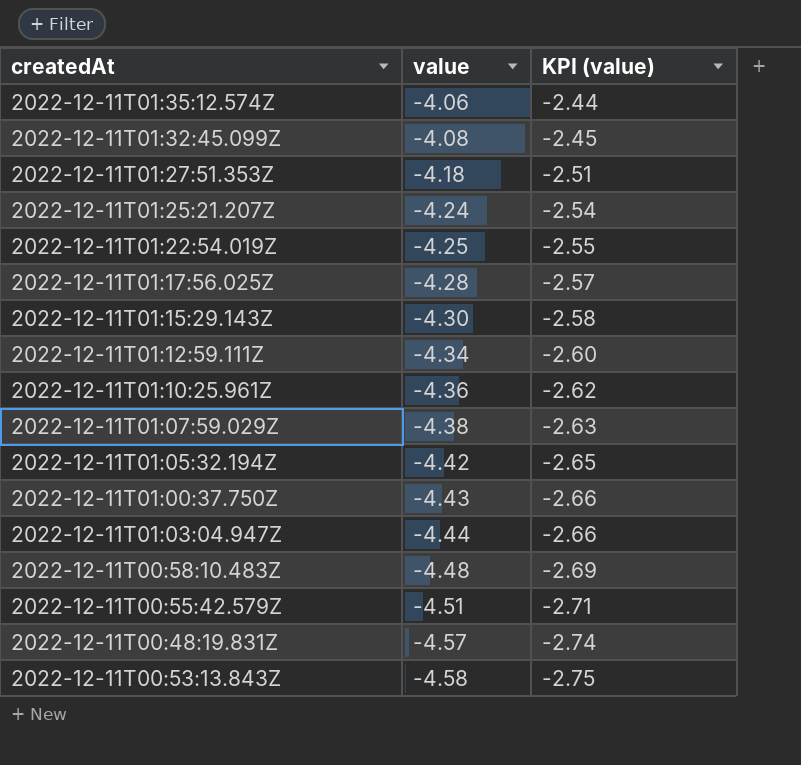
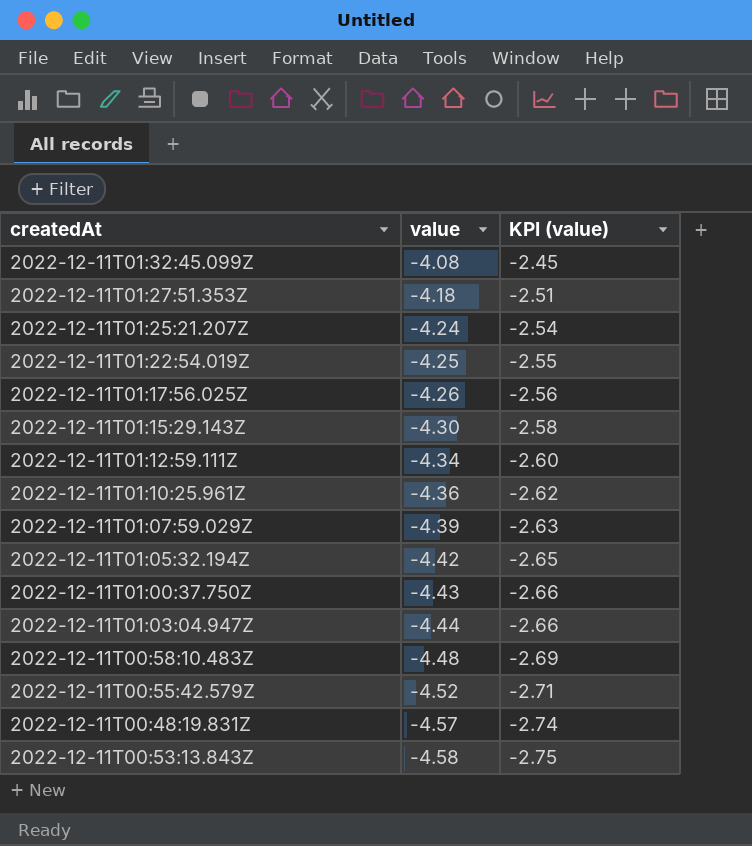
row 2022-12-11T01:35:12.574Z: -4.06 | -2.44 -> none
2022-12-11T01:17:56.025Z | value: -4.28 -> -4.26
2022-12-11T01:17:56.025Z | KPI (value): -2.57 -> -2.56
2022-12-11T01:07:59.029Z | value: -4.38 -> -4.39
2022-12-11T00:55:42.579Z | value: -4.51 -> -4.52

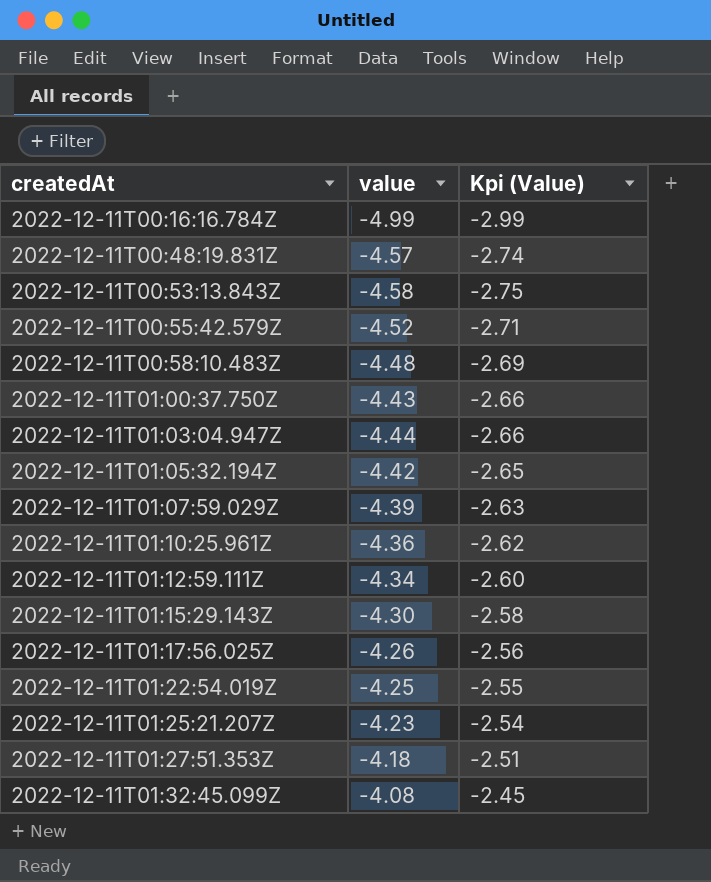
row order: value descending -> createdAt ascending
column name: KPI (value) -> Kpi (Value)
row 2022-12-11T00:16:16.784Z: none -> -4.99 | -2.99
2022-12-11T01:25:21.207Z | value: -4.24 -> -4.23

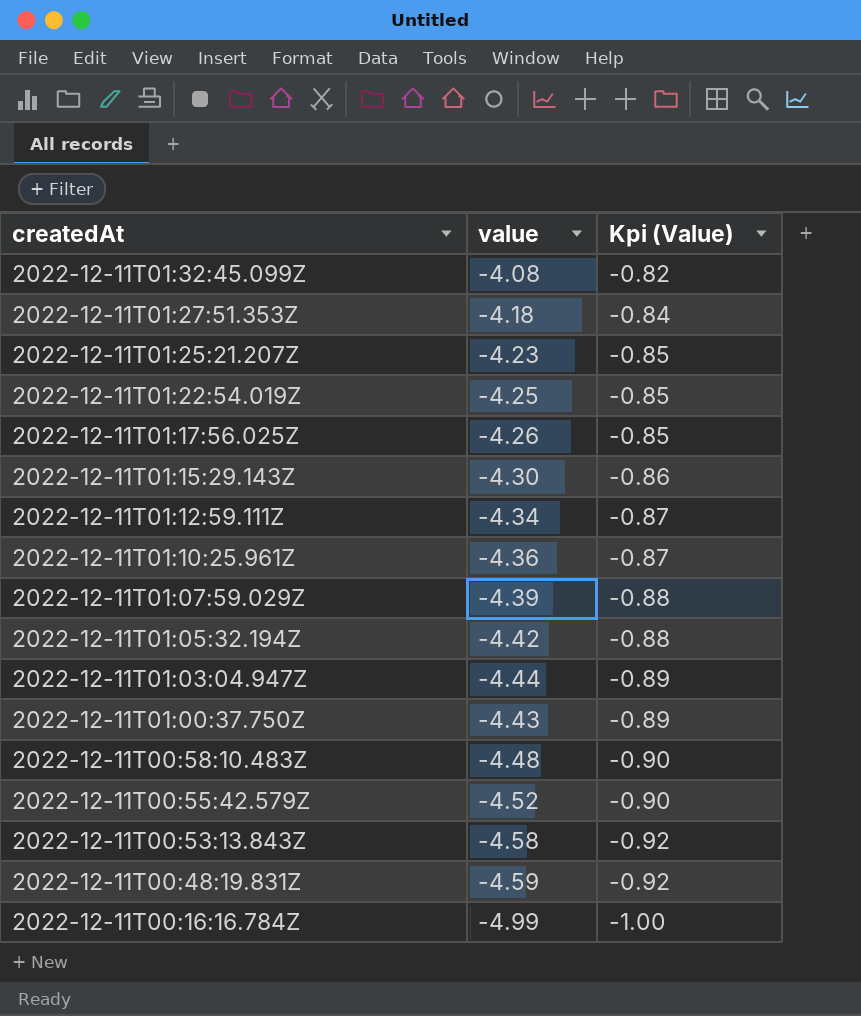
row order: createdAt ascending -> createdAt descending
column Kpi (Value) | formula: [value] * 0.6 -> [value] * 0.2
2022-12-11T00:48:19.831Z | value: -4.57 -> -4.59

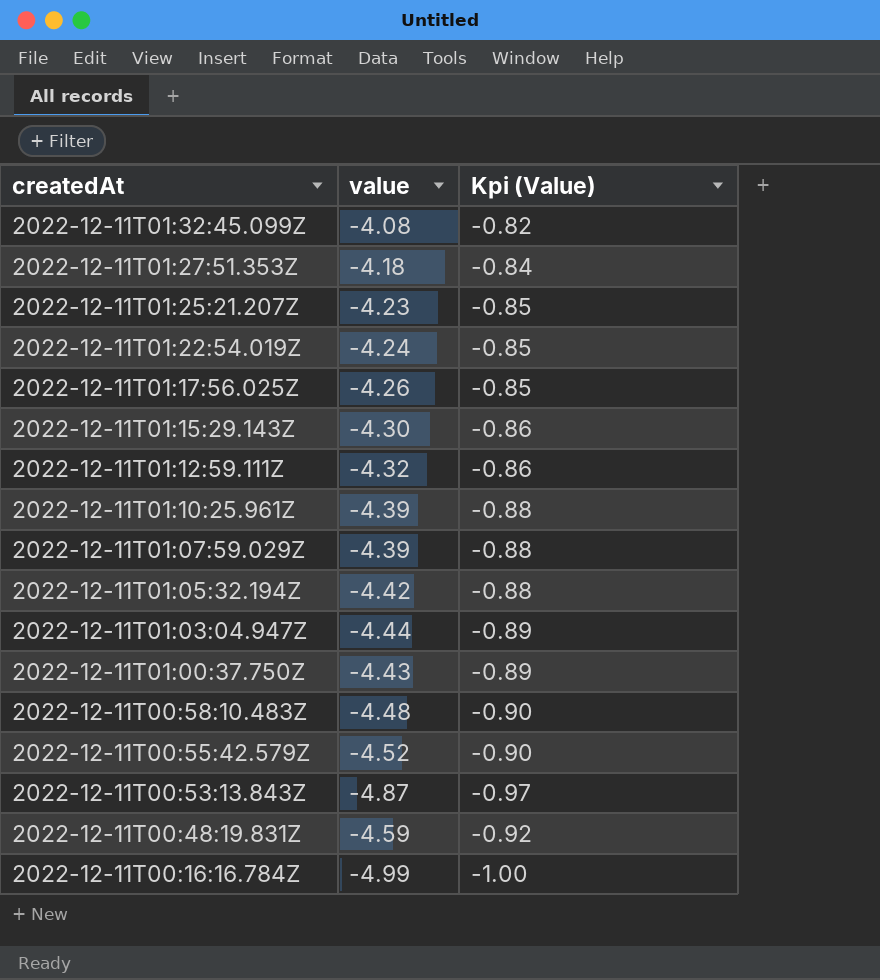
2022-12-11T01:22:54.019Z | value: -4.25 -> -4.24
2022-12-11T01:12:59.111Z | value: -4.34 -> -4.32
2022-12-11T01:12:59.111Z | Kpi (Value): -0.87 -> -0.86
2022-12-11T01:10:25.961Z | value: -4.36 -> -4.39
2022-12-11T01:10:25.961Z | Kpi (Value): -0.87 -> -0.88
2022-12-11T00:53:13.843Z | value: -4.58 -> -4.87
2022-12-11T00:53:13.843Z | Kpi (Value): -0.92 -> -0.97

